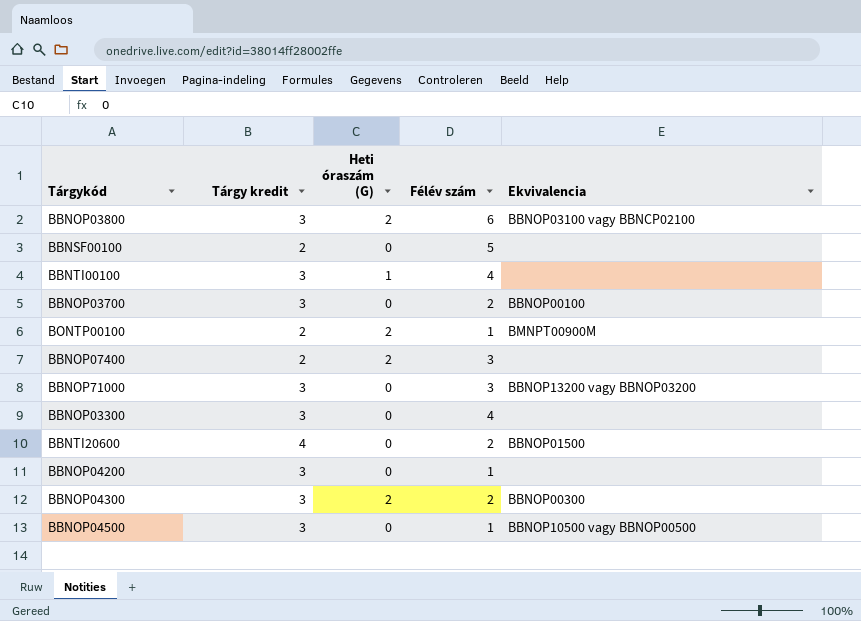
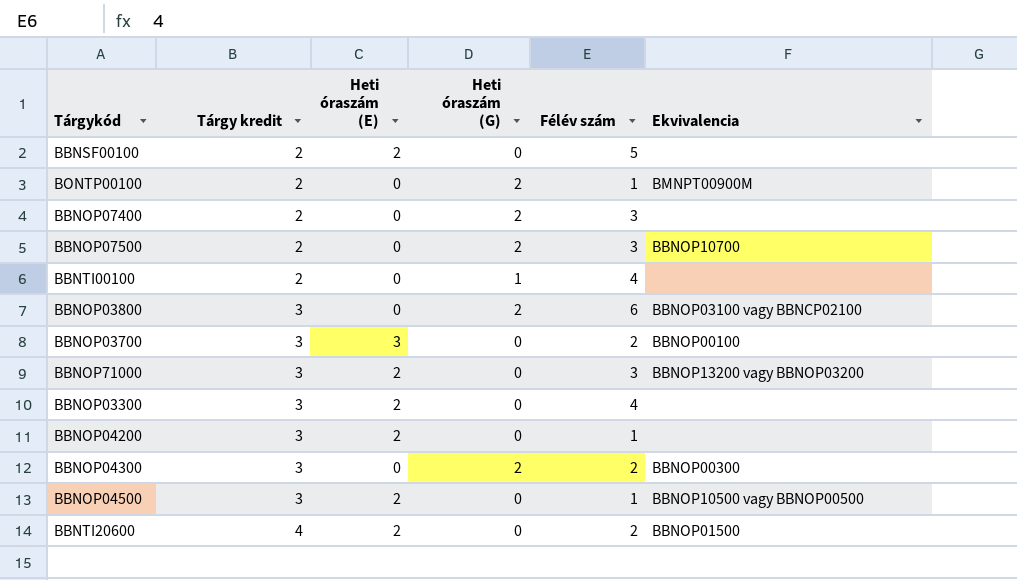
row order: none -> Tárgy kredit ascending
column Heti óraszám (E) | position: none -> 3
row BBNOP07500: none -> 2 | 0 | 2 | 3 | BBNOP10700
BBNTI00100 | Tárgy kredit: 3 -> 2

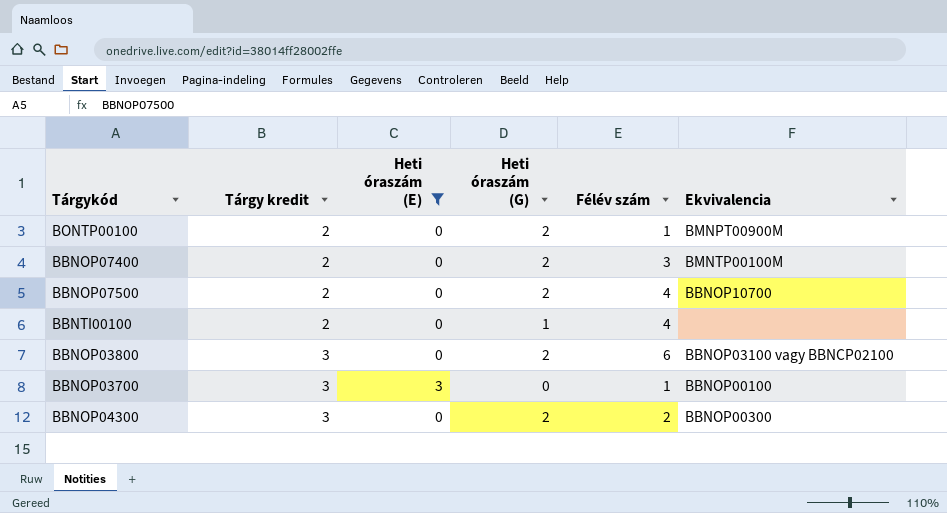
filter: none -> Heti óraszám (E) != 2
BBNOP07400 | Ekvivalencia: none -> BMNTP00100M
BBNOP07500 | Félév szám: 3 -> 4
BBNOP03700 | Félév szám: 2 -> 1

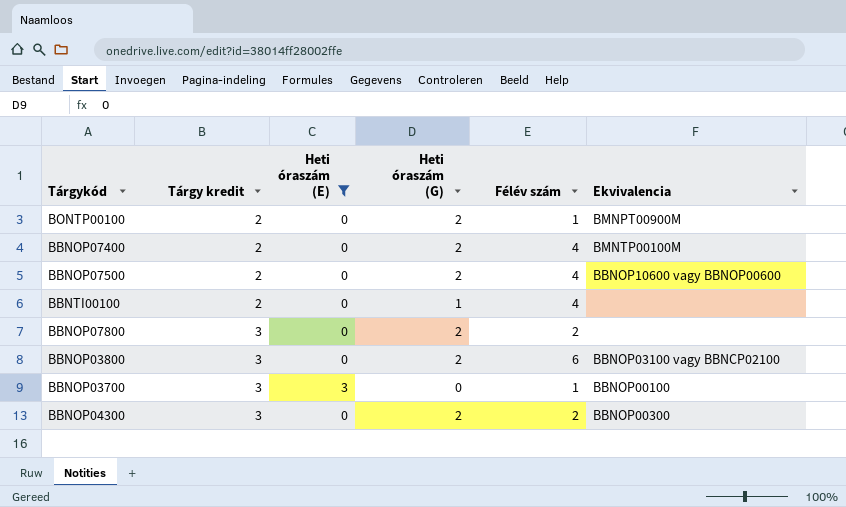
BBNOP07400 | Félév szám: 3 -> 4
BBNOP07500 | Ekvivalencia: BBNOP10700 -> BBNOP10600 vagy BBNOP00600
row BBNOP07800: none -> 3 | 0 | 2 | 2 | none

